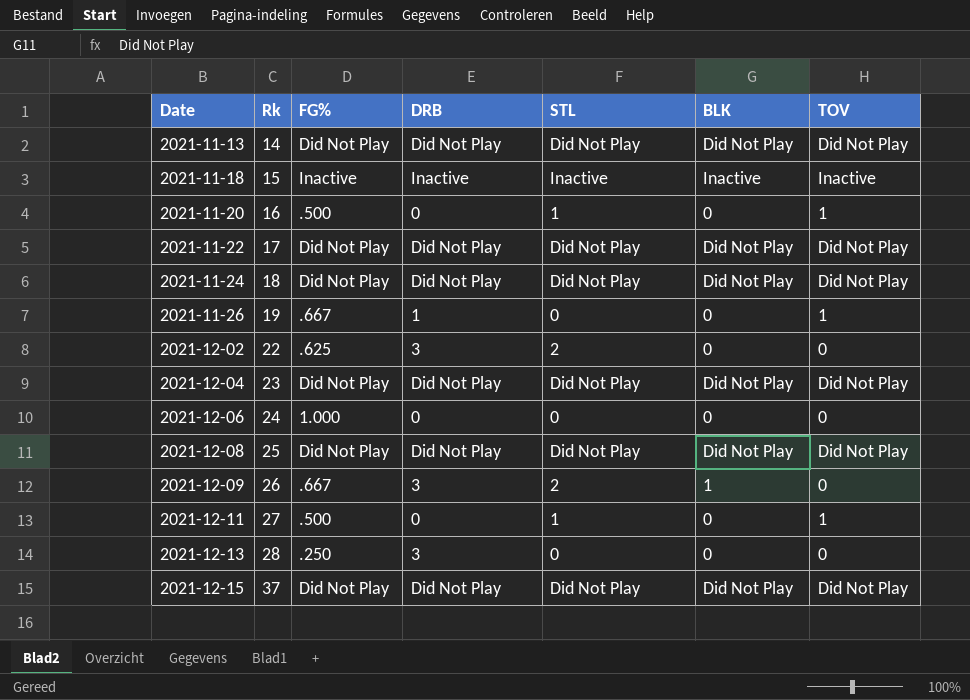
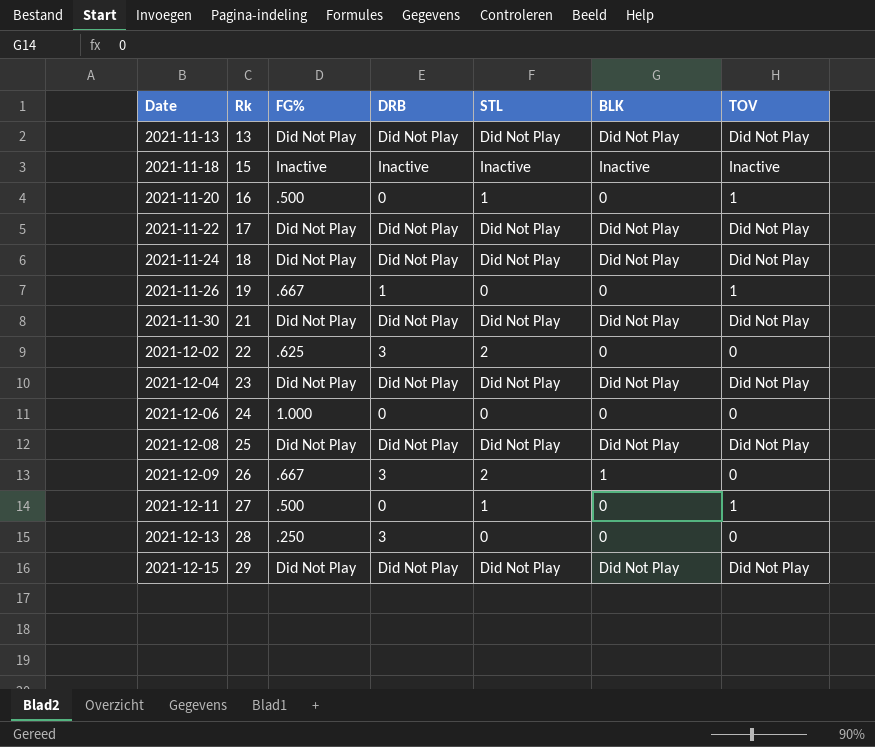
2021-11-13 | Rk: 14 -> 13
row 2021-11-30: none -> 21 | Did Not Play | Did Not Play | Did Not Play | Did Not Play | Did Not Play
2021-12-15 | Rk: 37 -> 29

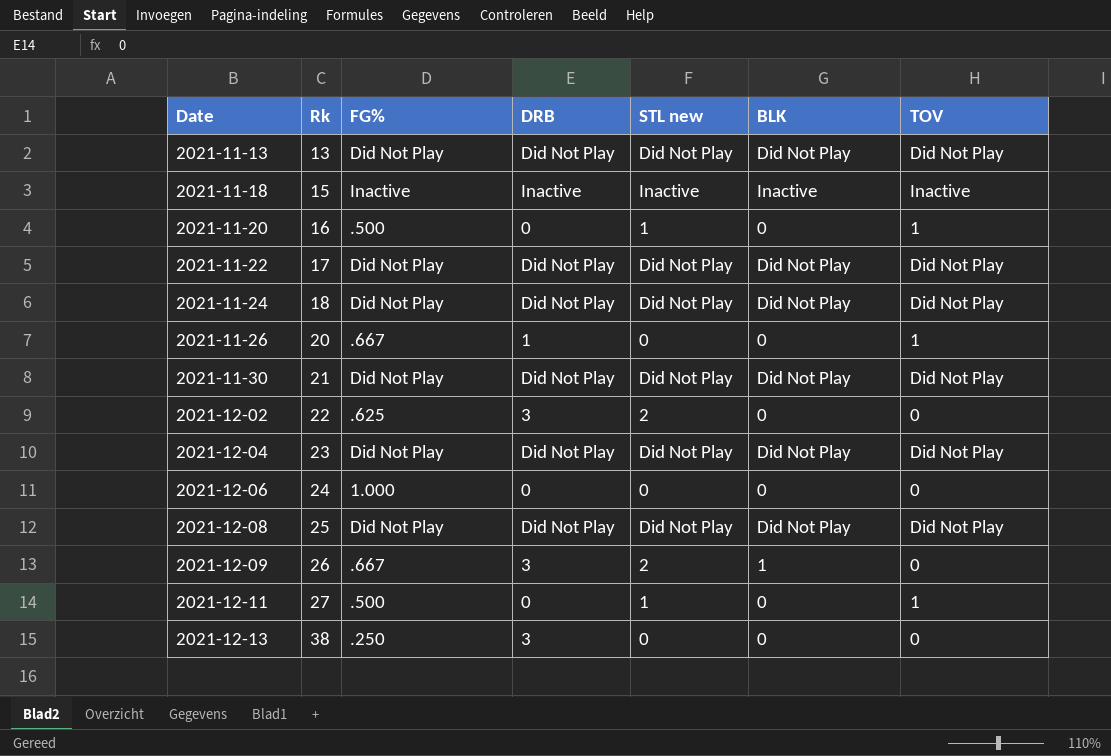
column name: STL -> STL new
row 2021-12-15: 29 | Did Not Play | Did Not Play | Did Not Play | Did Not Play | Did Not Play -> none
2021-11-26 | Rk: 19 -> 20
2021-12-13 | Rk: 28 -> 38

